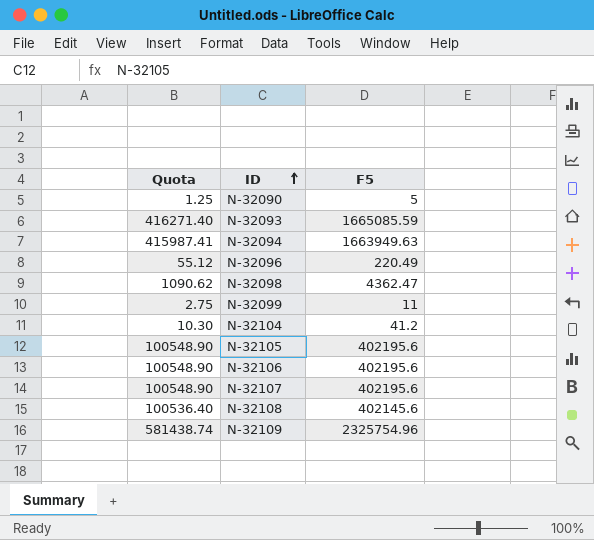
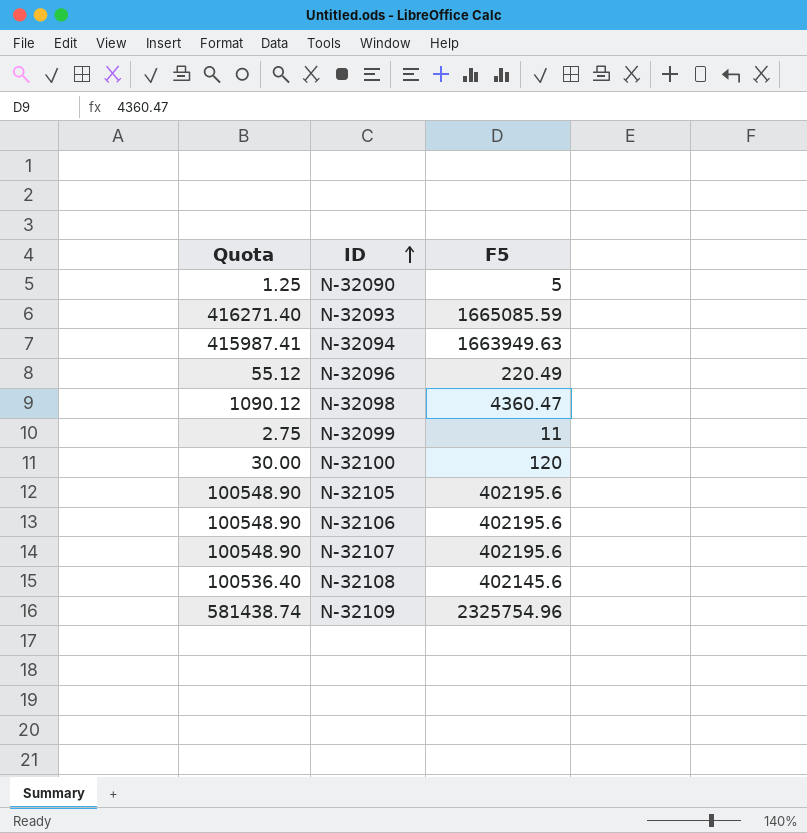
row N-32104: 10.30 | 41.2 -> none
N-32098 | Quota: 1090.62 -> 1090.12
N-32098 | F5: 4362.47 -> 4360.47
row N-32100: none -> 30.00 | 120

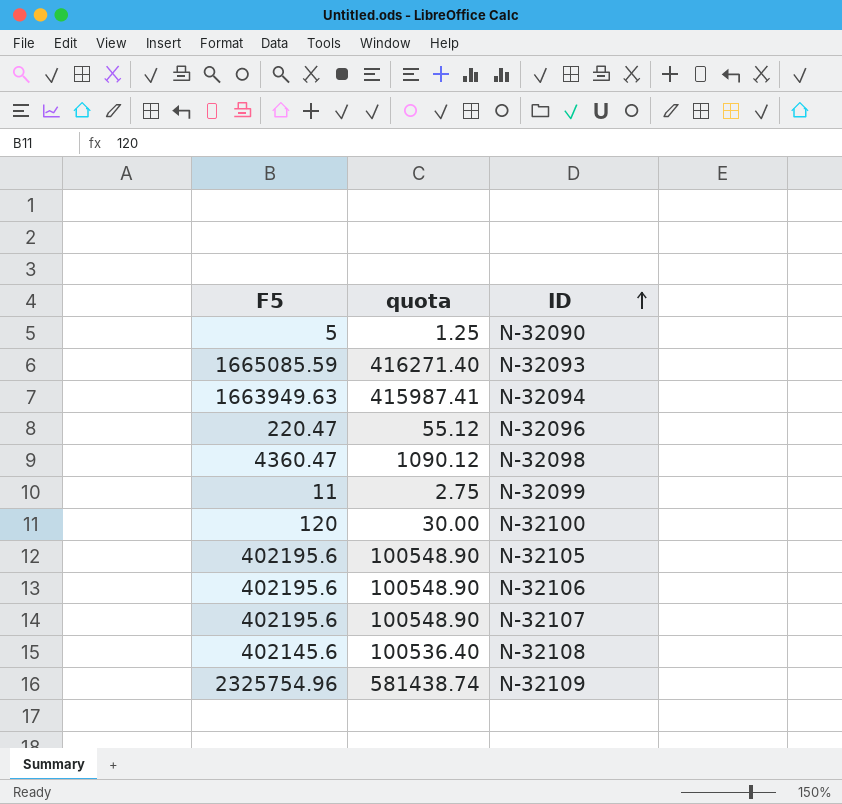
column F5 | position: 3 -> 1
column name: Quota -> quota
N-32096 | F5: 220.49 -> 220.47

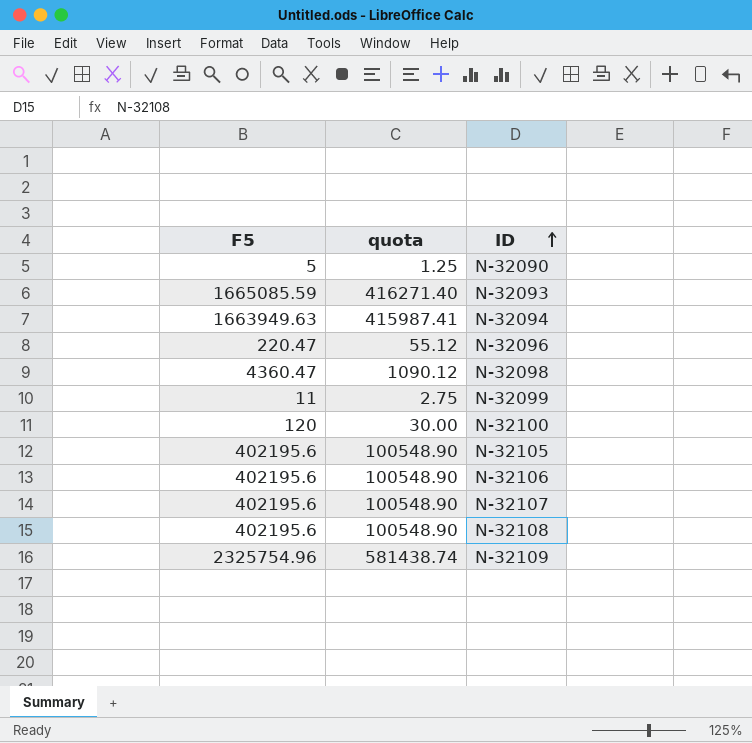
N-32108 | F5: 402145.6 -> 402195.6
N-32108 | quota: 100536.40 -> 100548.90

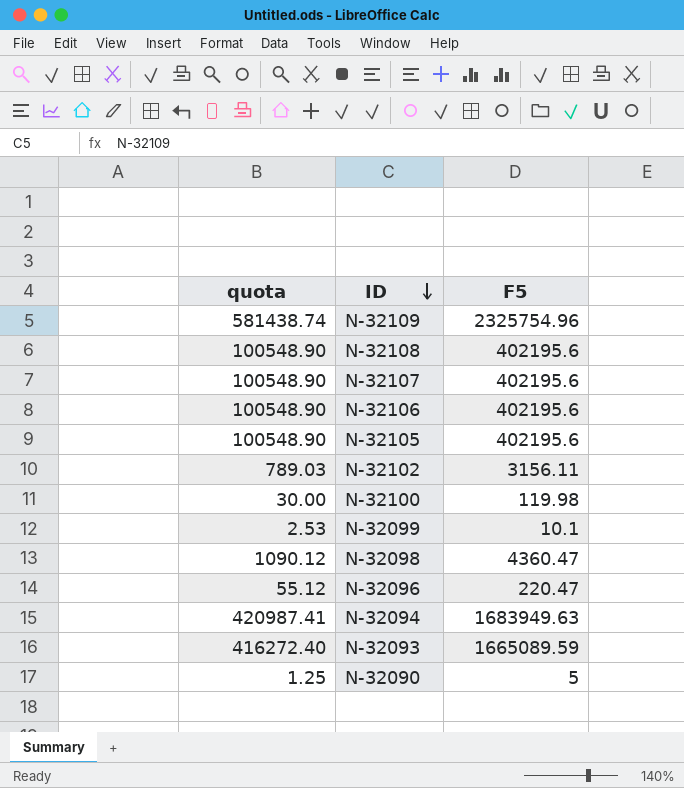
row order: ID ascending -> ID descending
column F5 | position: 1 -> 3
row N-32102: none -> 789.03 | 3156.11
N-32100 | F5: 120 -> 119.98
N-32099 | quota: 2.75 -> 2.53
N-32099 | F5: 11 -> 10.1
N-32094 | quota: 415987.41 -> 420987.41
N-32094 | F5: 1663949.63 -> 1683949.63
N-32093 | quota: 416271.40 -> 416272.40
N-32093 | F5: 1665085.59 -> 1665089.59

